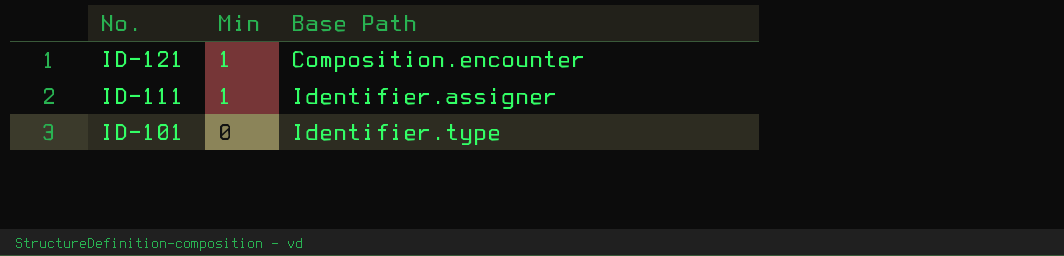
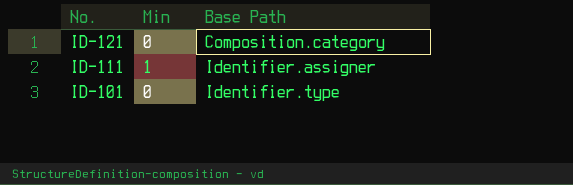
ID-121 | Min: 1 -> 0
ID-121 | Base Path: Composition.encounter -> Composition.category

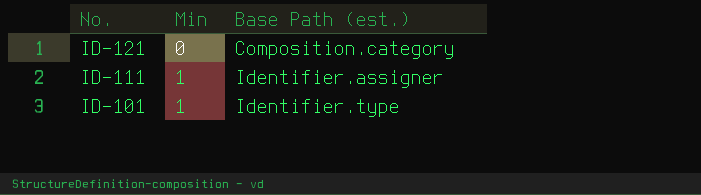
column name: Base Path -> Base Path (est.)
ID-101 | Min: 0 -> 1

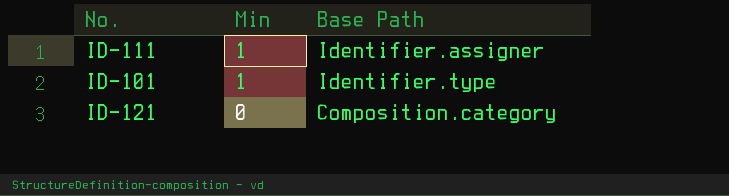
row order: No. descending -> Min descending
column name: Base Path (est.) -> Base Path

